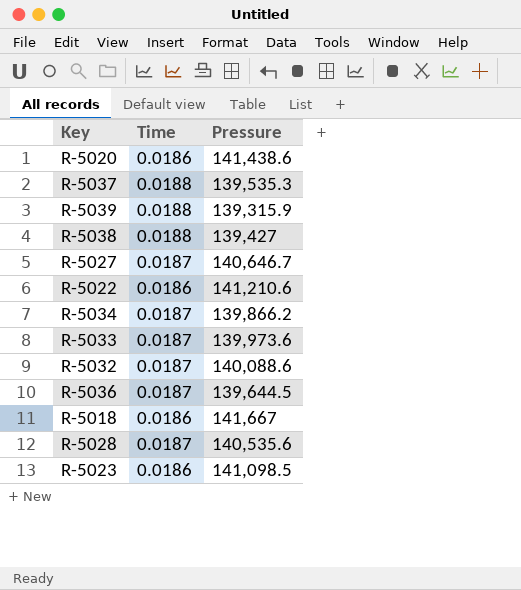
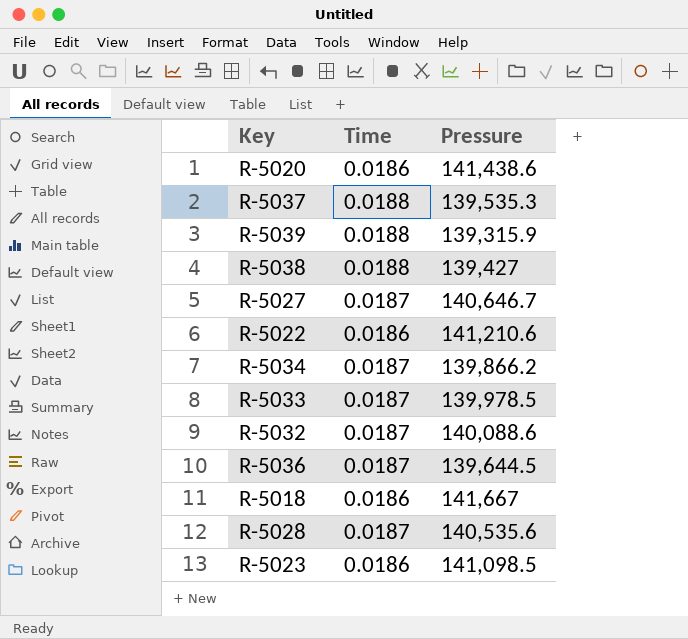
R-5033 | Pressure: 139,973.6 -> 139,978.5

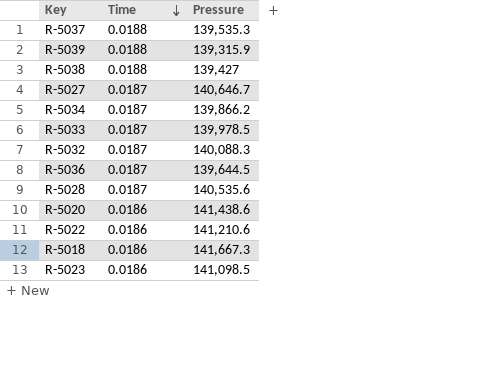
row order: none -> Time descending
R-5032 | Pressure: 140,088.6 -> 140,088.3
R-5018 | Pressure: 141,667 -> 141,667.3

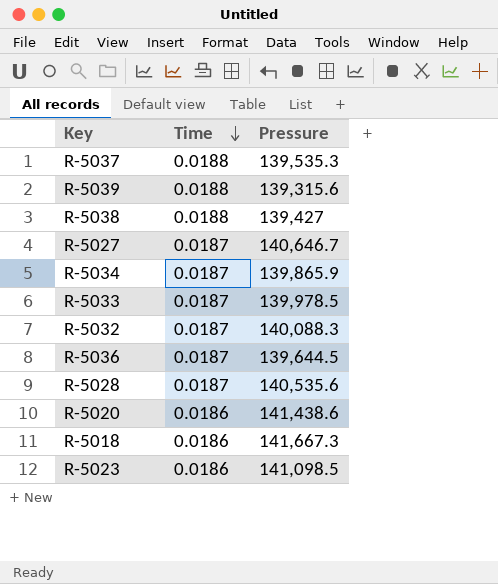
row R-5022: 0.0186 | 141,210.6 -> none
R-5039 | Pressure: 139,315.9 -> 139,315.6
R-5034 | Pressure: 139,866.2 -> 139,865.9

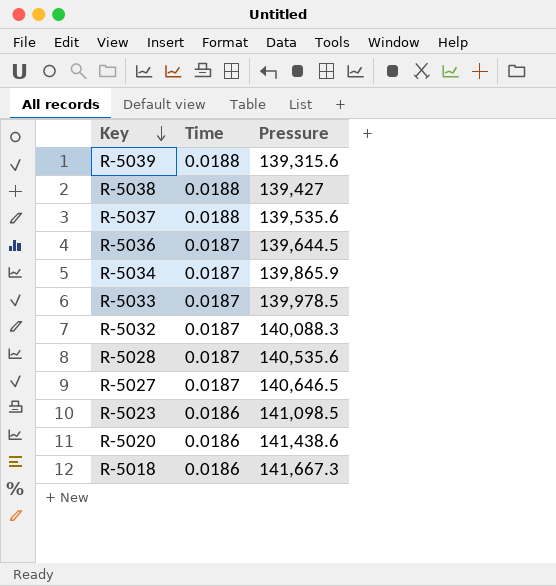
row order: Time descending -> Key descending
R-5037 | Pressure: 139,535.3 -> 139,535.6
R-5027 | Pressure: 140,646.7 -> 140,646.5

